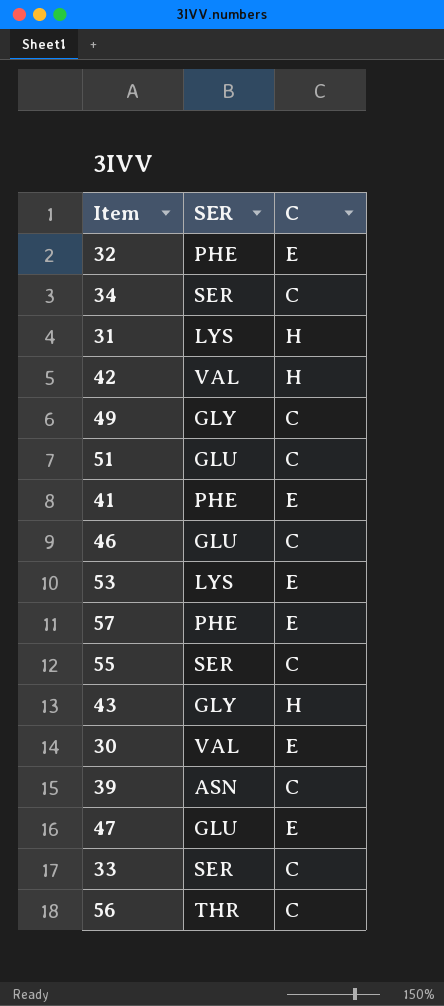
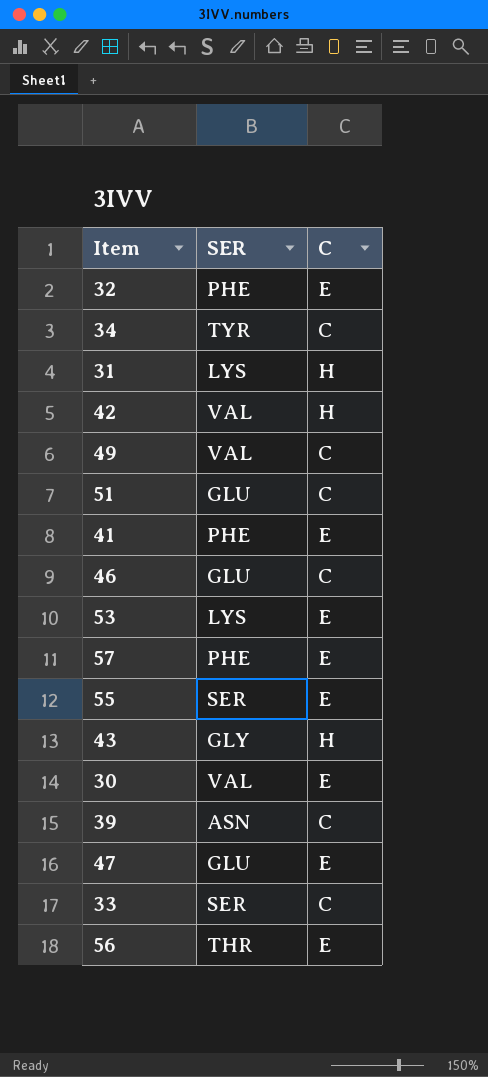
34 | SER: SER -> TYR
49 | SER: GLY -> VAL
55 | C: C -> E
56 | C: C -> E

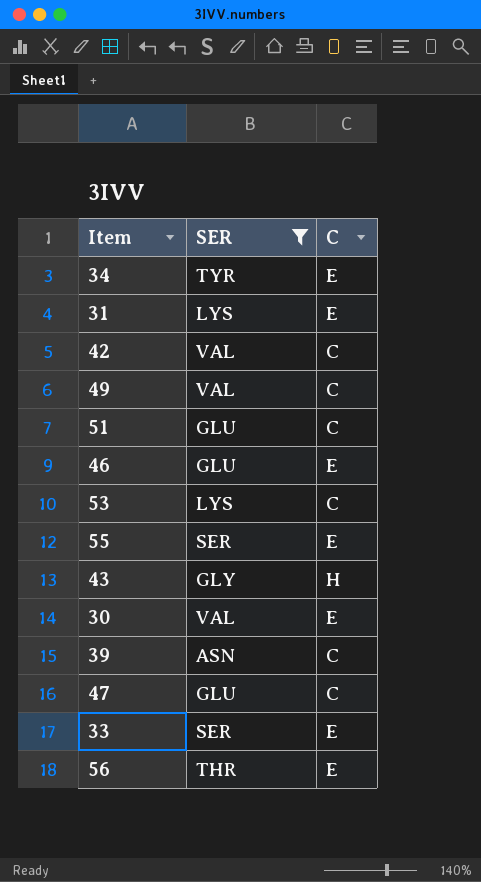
filter: none -> SER != PHE
34 | C: C -> E
31 | C: H -> E
42 | C: H -> C
46 | C: C -> E
53 | C: E -> C
47 | C: E -> C
33 | C: C -> E

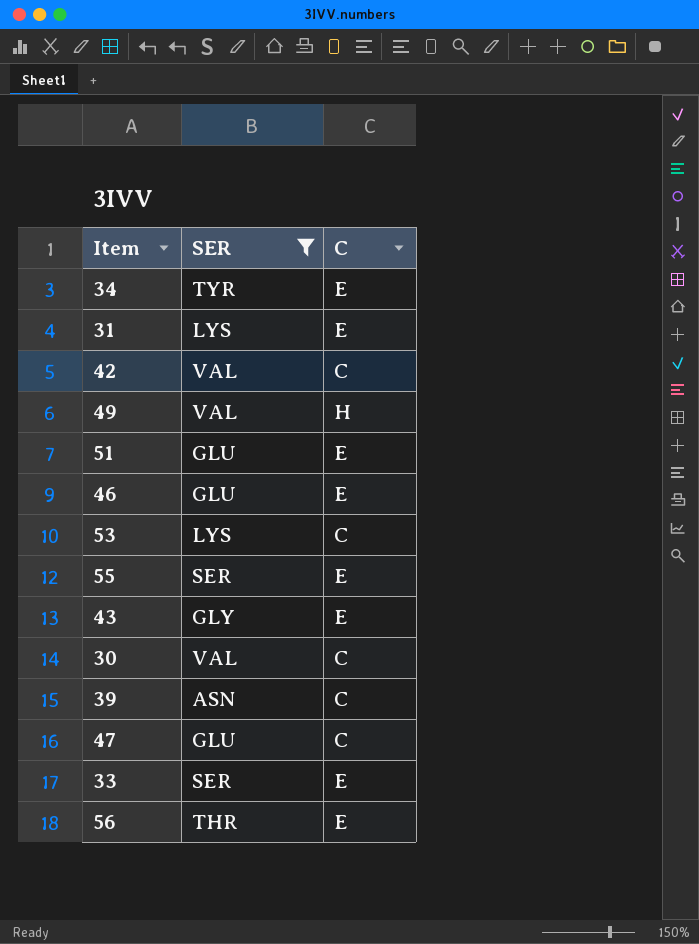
49 | C: C -> H
51 | C: C -> E
43 | C: H -> E
30 | C: E -> C

